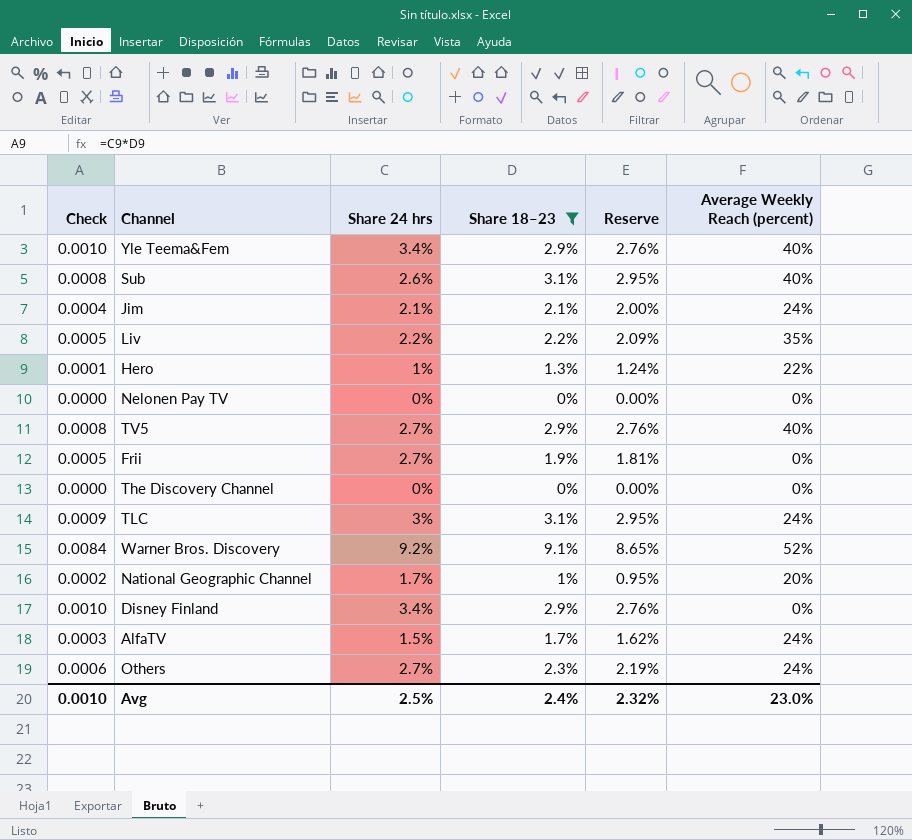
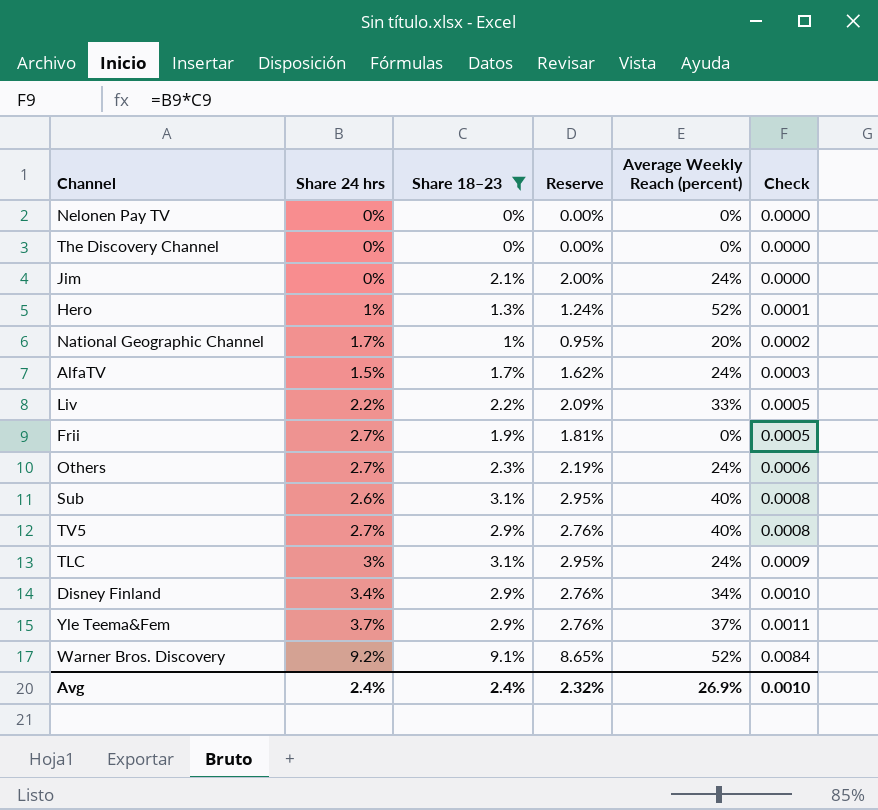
row order: none -> Check ascending
column Check | position: 1 -> 6
Jim | Share 24 hrs: 2.1% -> 0%
Jim | Check: 0.0004 -> 0.0000
Hero | Average Weekly Reach (percent): 22% -> 52%
Liv | Average Weekly Reach (percent): 35% -> 33%
Disney Finland | Average Weekly Reach (percent): 0% -> 34%
Yle Teema&Fem | Share 24 hrs: 3.4% -> 3.7%
Yle Teema&Fem | Average Weekly Reach (percent): 40% -> 37%
Yle Teema&Fem | Check: 0.0010 -> 0.0011
Avg | Share 24 hrs: 2.5% -> 2.4%
Avg | Average Weekly Reach (percent): 23.0% -> 26.9%

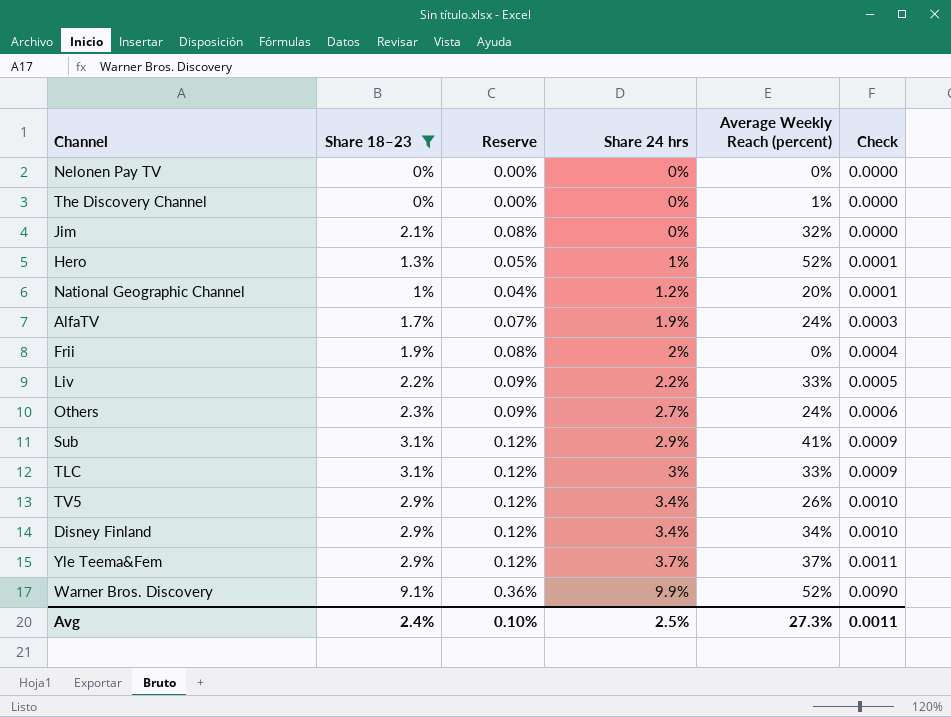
row order: Check ascending -> Share 24 hrs ascending
column Reserve | formula: [Share 18–23] * 0.95 -> [Share 18–23] * 0.04
column Share 24 hrs | position: 2 -> 4
The Discovery Channel | Average Weekly Reach (percent): 0% -> 1%
Jim | Average Weekly Reach (percent): 24% -> 32%
National Geographic Channel | Share 24 hrs: 1.7% -> 1.2%
National Geographic Channel | Check: 0.0002 -> 0.0001
AlfaTV | Share 24 hrs: 1.5% -> 1.9%
Frii | Share 24 hrs: 2.7% -> 2%
Frii | Check: 0.0005 -> 0.0004
Sub | Share 24 hrs: 2.6% -> 2.9%
Sub | Average Weekly Reach (percent): 40% -> 41%
Sub | Check: 0.0008 -> 0.0009
TLC | Average Weekly Reach (percent): 24% -> 33%
TV5 | Share 24 hrs: 2.7% -> 3.4%
TV5 | Average Weekly Reach (percent): 40% -> 26%
TV5 | Check: 0.0008 -> 0.0010
Warner Bros. Discovery | Share 24 hrs: 9.2% -> 9.9%
Warner Bros. Discovery | Check: 0.0084 -> 0.0090
Avg | Reserve: 2.32% -> 0.10%
Avg | Share 24 hrs: 2.4% -> 2.5%
Avg | Average Weekly Reach (percent): 26.9% -> 27.3%
Avg | Check: 0.0010 -> 0.0011

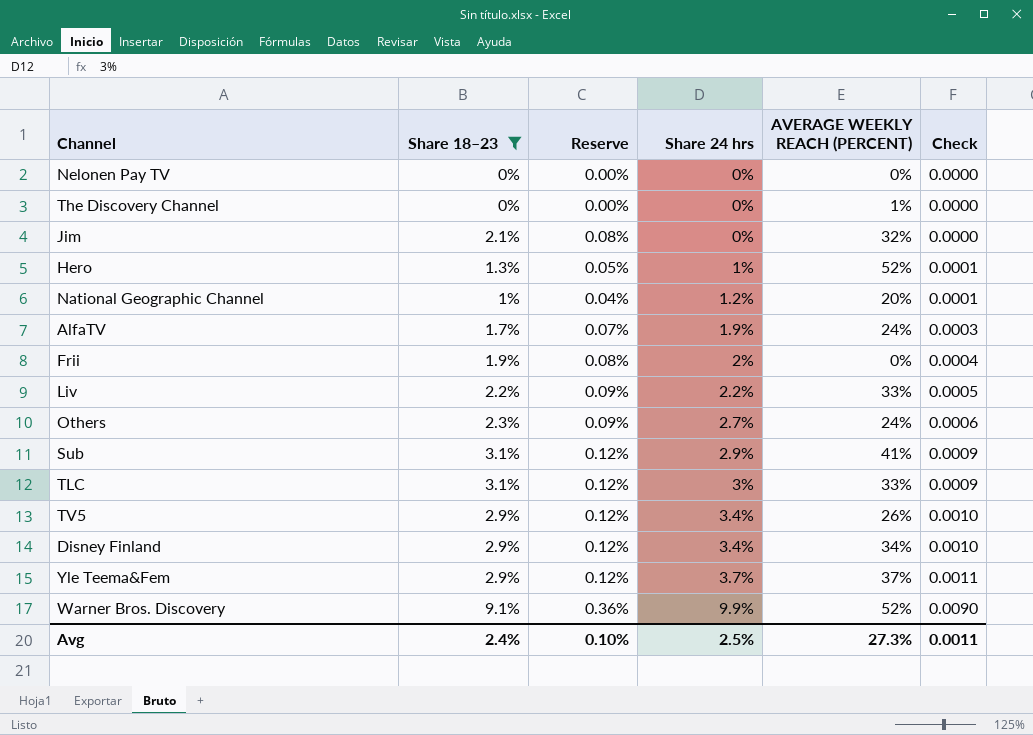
column name: Average Weekly Reach (percent) -> AVERAGE WEEKLY REACH (PERCENT)

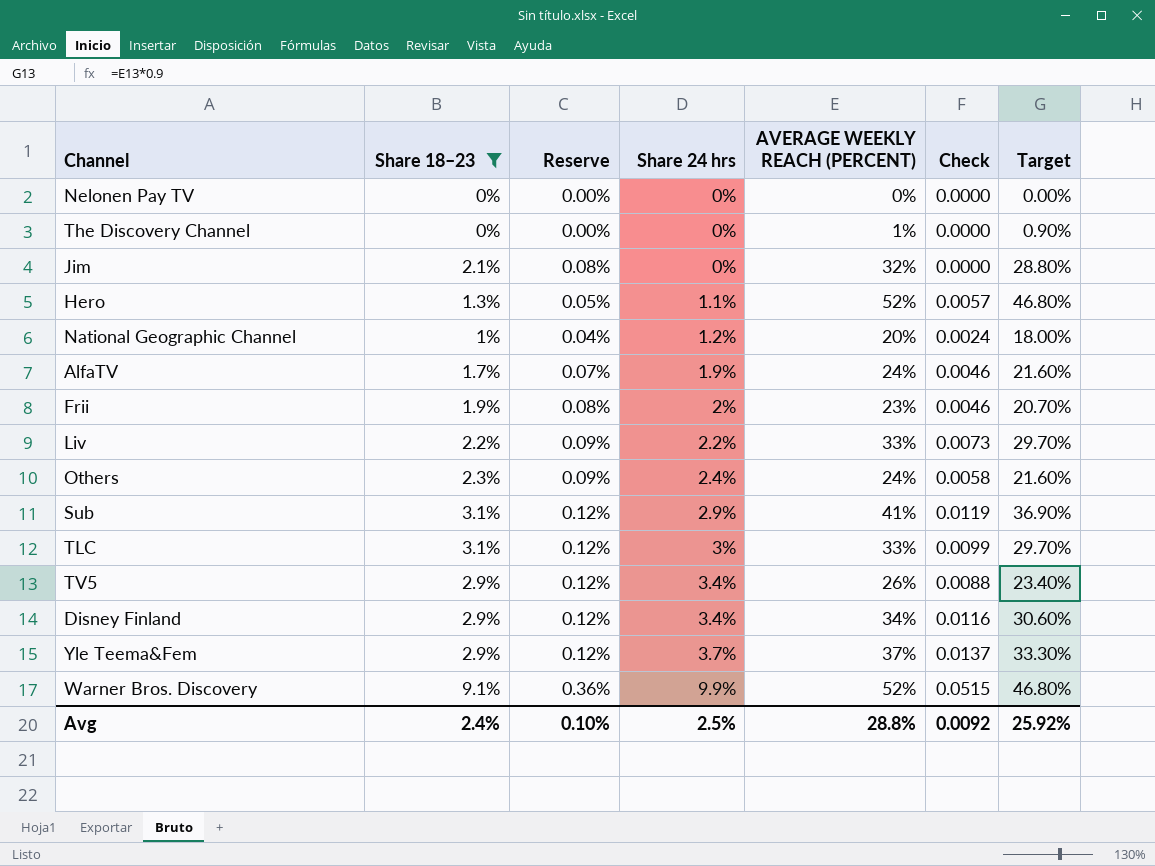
column Check | formula: [Share 18–23] * [Share 24 hrs] -> [Share 24 hrs] * [AVERAGE WEEKLY REACH (PERCENT)]
column Target | formula: none -> [AVERAGE WEEKLY REACH (PERCENT)] * 0.9
Hero | Share 24 hrs: 1% -> 1.1%
Frii | AVERAGE WEEKLY REACH (PERCENT): 0% -> 23%
Others | Share 24 hrs: 2.7% -> 2.4%
Avg | AVERAGE WEEKLY REACH (PERCENT): 27.3% -> 28.8%
Avg | Check: 0.0011 -> 0.0092

